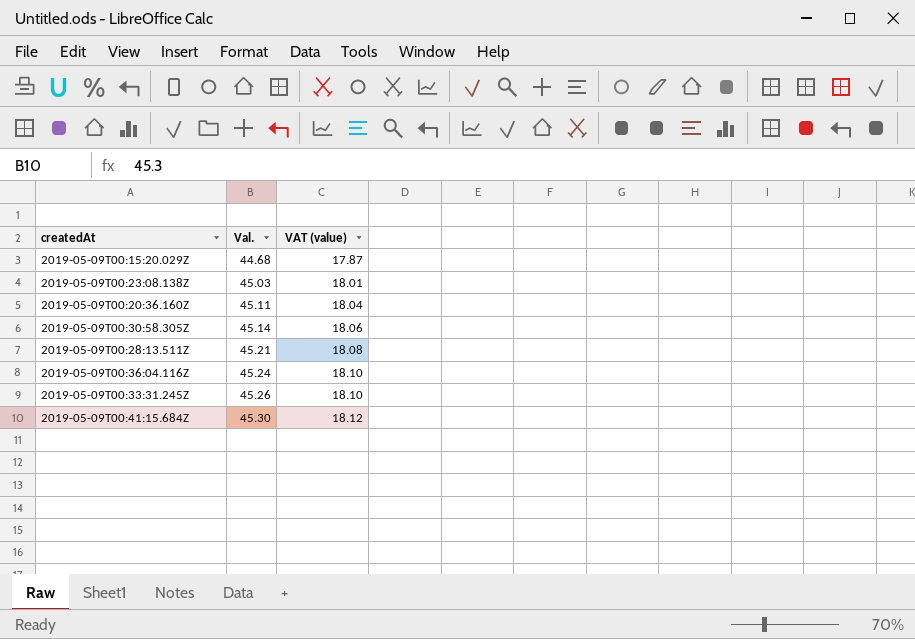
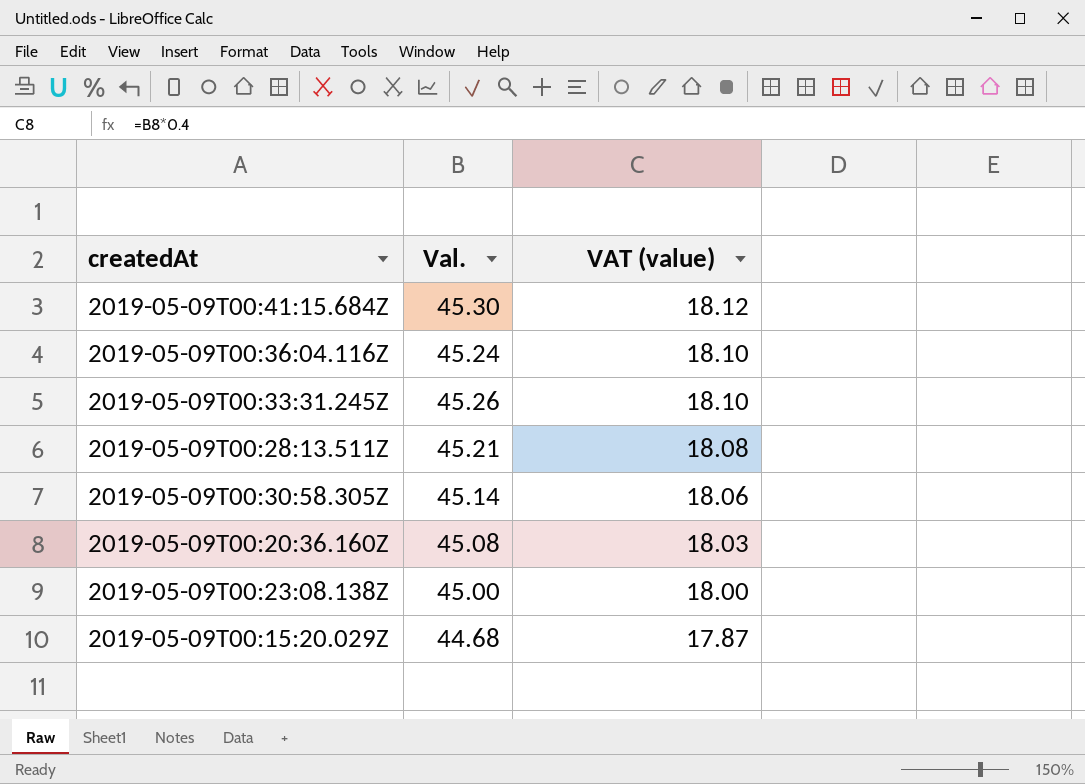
row order: Val. ascending -> VAT (value) descending
2019-05-09T00:20:36.160Z | Val.: 45.11 -> 45.08
2019-05-09T00:20:36.160Z | VAT (value): 18.04 -> 18.03
2019-05-09T00:23:08.138Z | Val.: 45.03 -> 45.00
2019-05-09T00:23:08.138Z | VAT (value): 18.01 -> 18.00

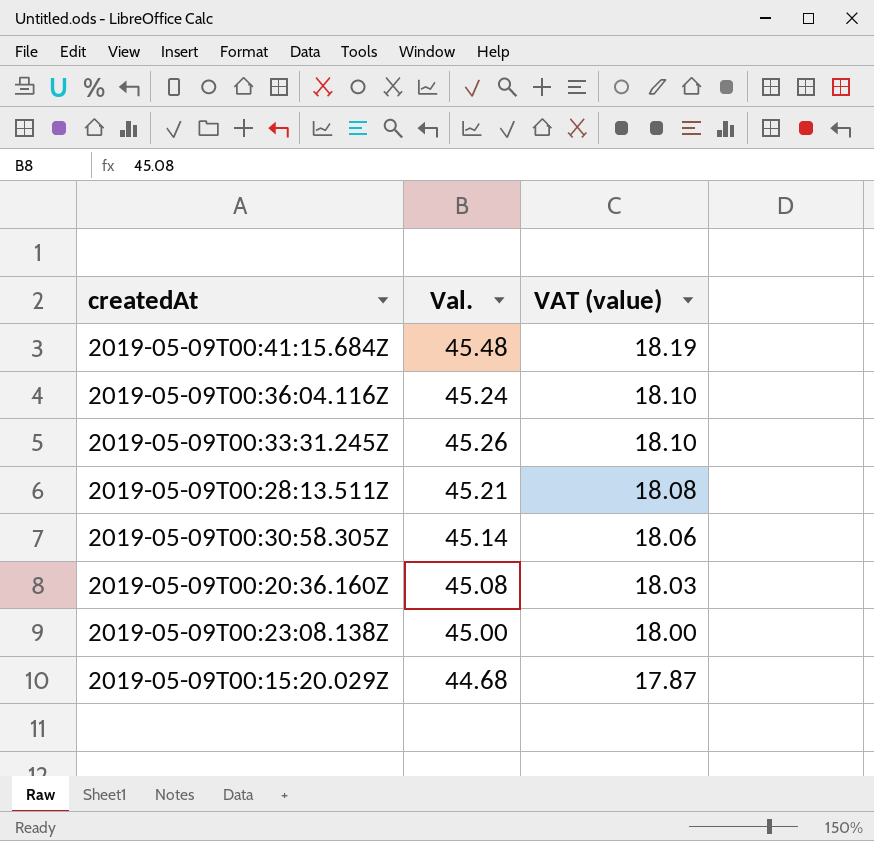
2019-05-09T00:41:15.684Z | Val.: 45.30 -> 45.48
2019-05-09T00:41:15.684Z | VAT (value): 18.12 -> 18.19

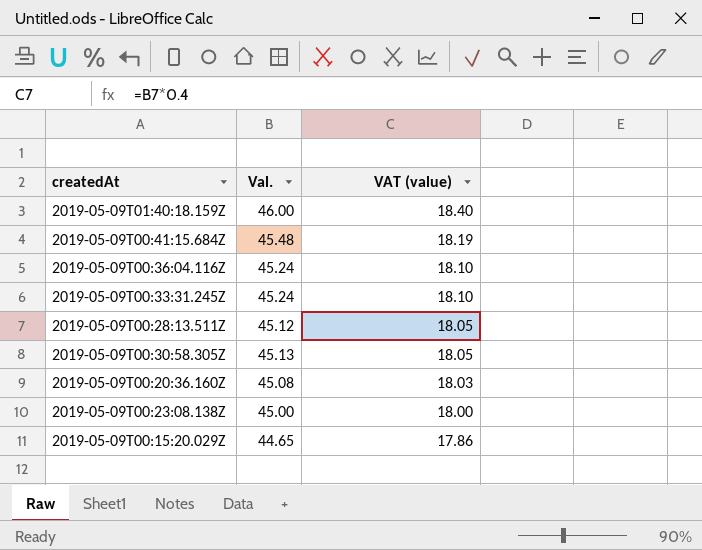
row 2019-05-09T01:40:18.159Z: none -> 46.00 | 18.40
2019-05-09T00:33:31.245Z | Val.: 45.26 -> 45.24
2019-05-09T00:28:13.511Z | Val.: 45.21 -> 45.12
2019-05-09T00:28:13.511Z | VAT (value): 18.08 -> 18.05
2019-05-09T00:30:58.305Z | Val.: 45.14 -> 45.13
2019-05-09T00:30:58.305Z | VAT (value): 18.06 -> 18.05
2019-05-09T00:15:20.029Z | Val.: 44.68 -> 44.65
2019-05-09T00:15:20.029Z | VAT (value): 17.87 -> 17.86

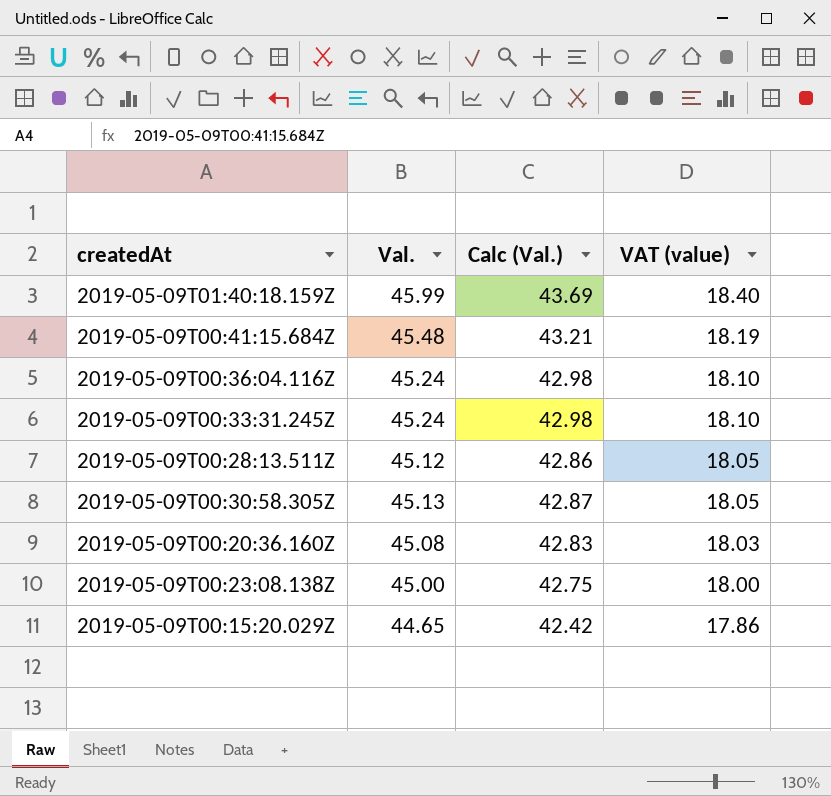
column Calc (Val.) | formula: none -> [Val.] * 0.95
2019-05-09T01:40:18.159Z | Val.: 46.00 -> 45.99

